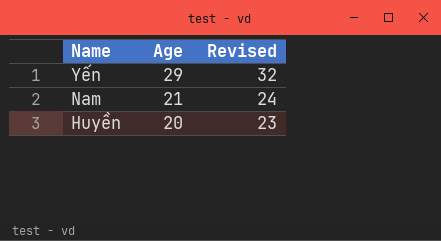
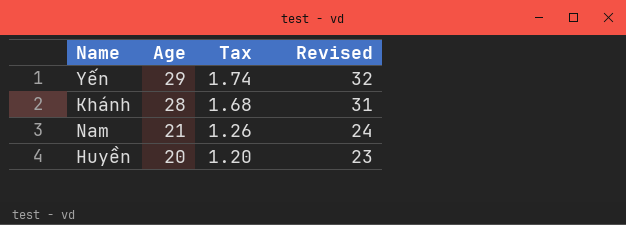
column Tax | formula: none -> [Age] * 0.06
row Khánh: none -> 28 | 1.68 | 31

